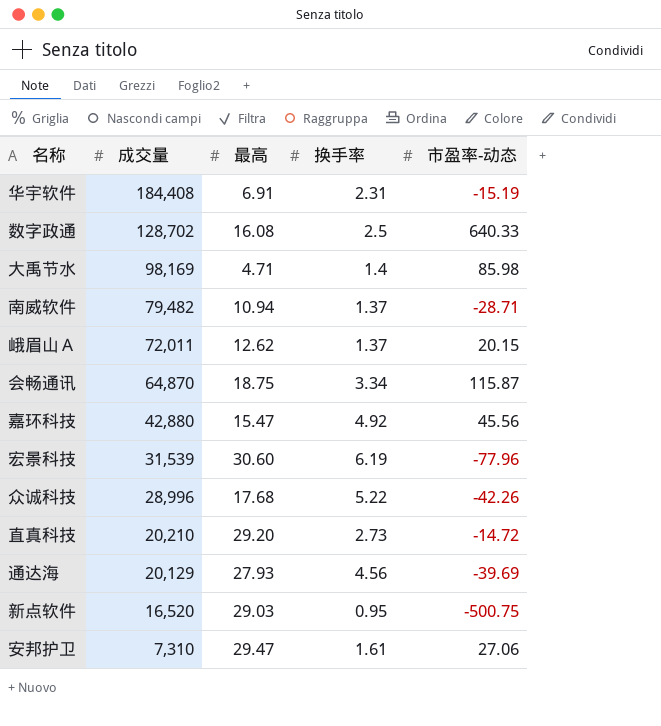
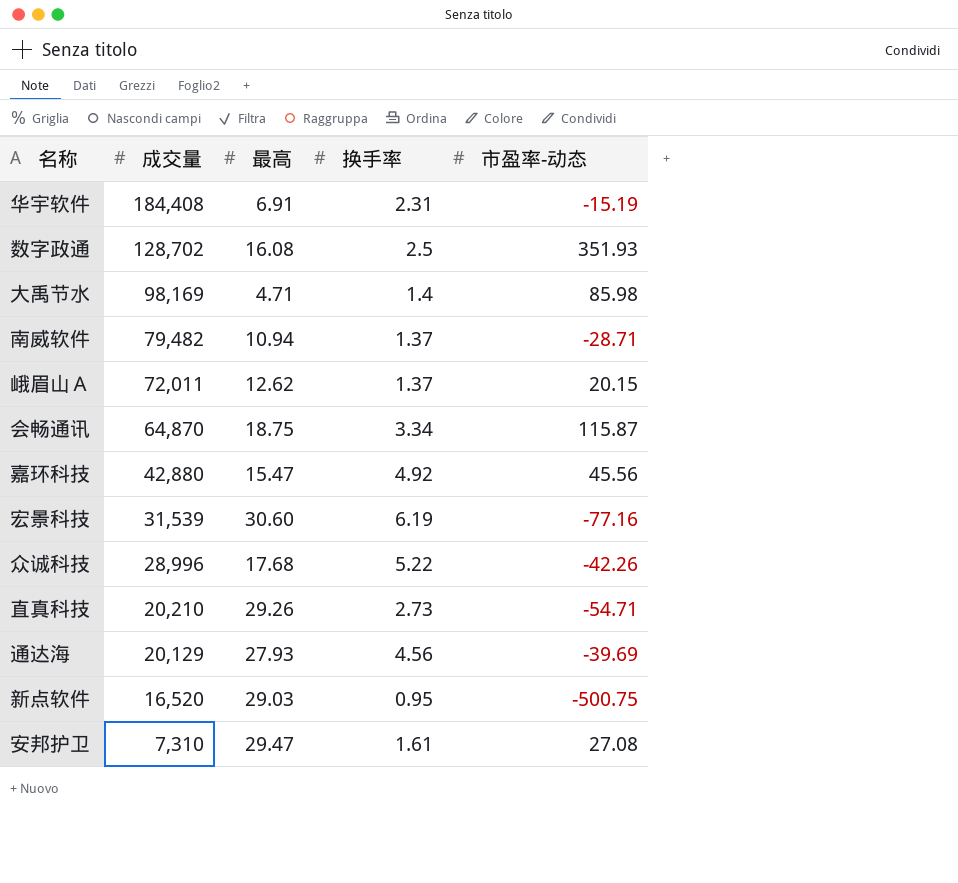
数字政通 | 市盈率-动态: 640.33 -> 351.93
宏景科技 | 市盈率-动态: -77.96 -> -77.16
直真科技 | 最高: 29.20 -> 29.26
直真科技 | 市盈率-动态: -14.72 -> -54.71
安邦护卫 | 市盈率-动态: 27.06 -> 27.08

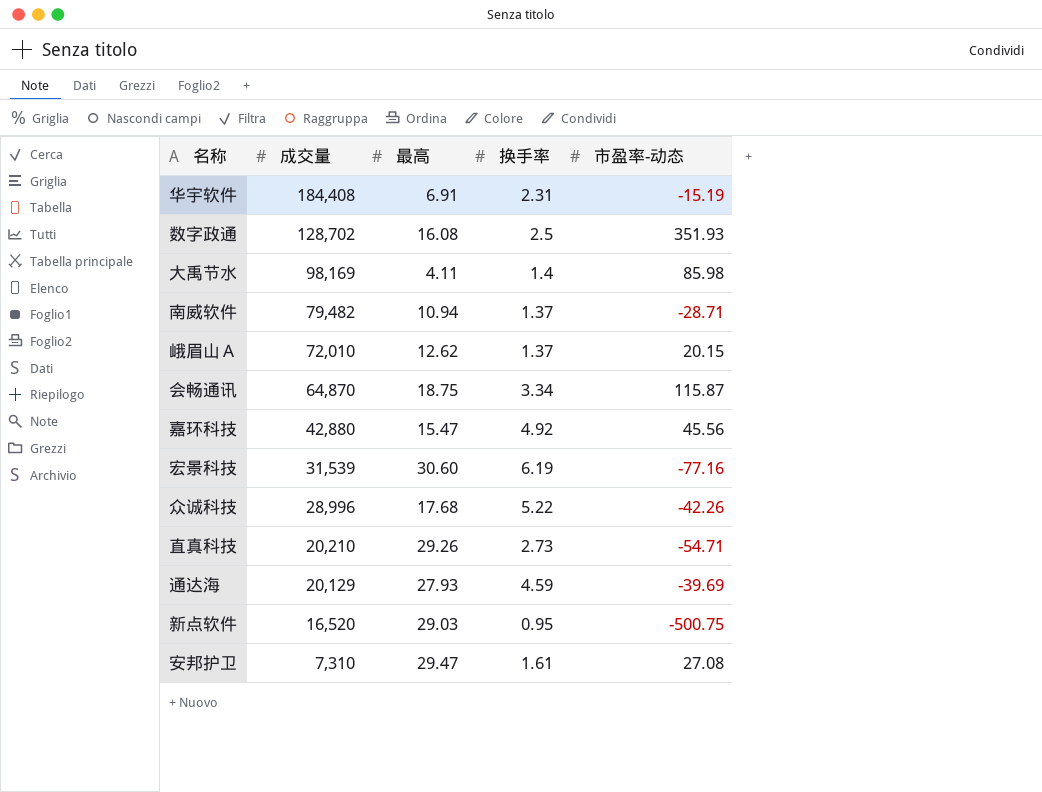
大禹节水 | 最高: 4.71 -> 4.11
峨眉山Ａ | 成交量: 72,011 -> 72,010
通达海 | 换手率: 4.56 -> 4.59

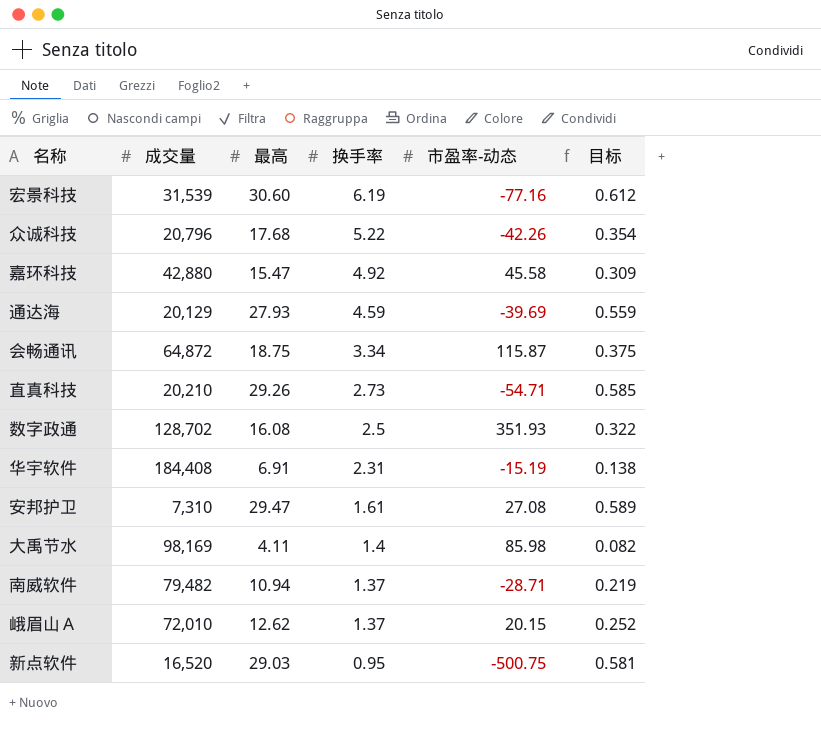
row order: 成交量 descending -> 换手率 descending
column 目标 | formula: none -> [最高] * 0.02
众诚科技 | 成交量: 28,996 -> 20,796
嘉环科技 | 市盈率-动态: 45.56 -> 45.58
会畅通讯 | 成交量: 64,870 -> 64,872

